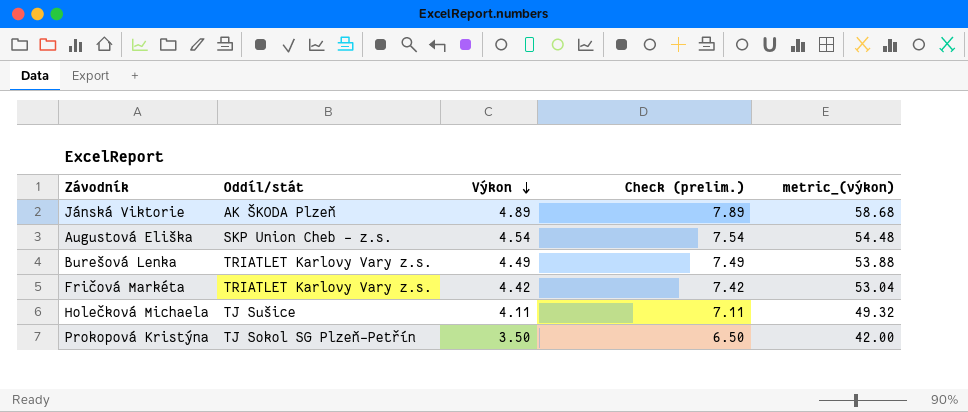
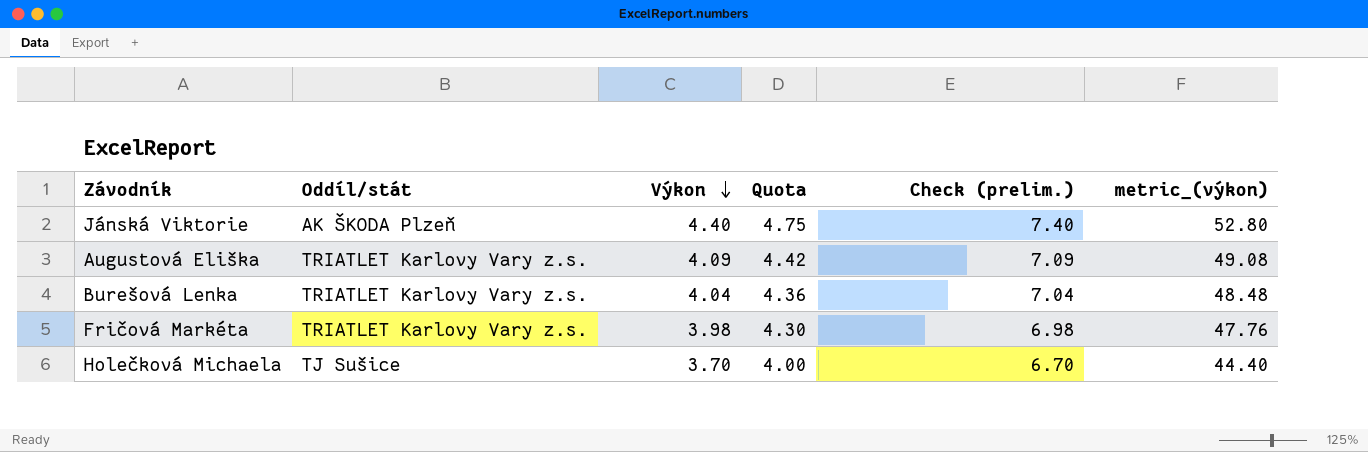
column Quota | formula: none -> [Výkon] * 1.08
row Prokopová Kristýna: TJ Sokol SG Plzeň-Petřín | 3.50 | 6.50 | 42.00 -> none
Jánská Viktorie | Výkon: 4.89 -> 4.40
Jánská Viktorie | Check (prelim.): 7.89 -> 7.40
Jánská Viktorie | metric_(výkon): 58.68 -> 52.80
Augustová Eliška | Oddíl/stát: SKP Union Cheb - z.s. -> TRIATLET Karlovy Vary z.s.
Augustová Eliška | Výkon: 4.54 -> 4.09
Augustová Eliška | Check (prelim.): 7.54 -> 7.09
Augustová Eliška | metric_(výkon): 54.48 -> 49.08
Burešová Lenka | Výkon: 4.49 -> 4.04
Burešová Lenka | Check (prelim.): 7.49 -> 7.04
Burešová Lenka | metric_(výkon): 53.88 -> 48.48
Fričová Markéta | Výkon: 4.42 -> 3.98
Fričová Markéta | Check (prelim.): 7.42 -> 6.98
Fričová Markéta | metric_(výkon): 53.04 -> 47.76
Holečková Michaela | Výkon: 4.11 -> 3.70
Holečková Michaela | Check (prelim.): 7.11 -> 6.70
Holečková Michaela | metric_(výkon): 49.32 -> 44.40

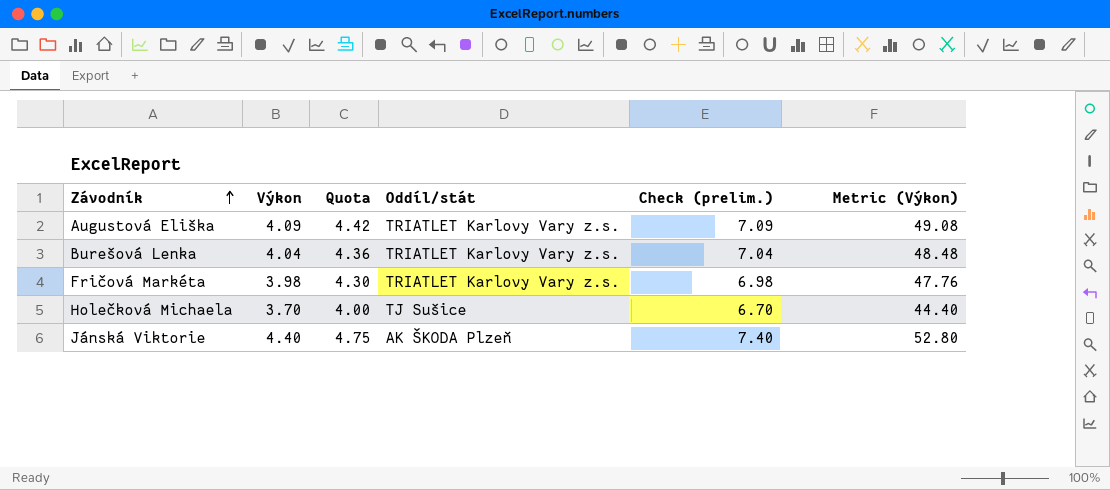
row order: Výkon descending -> Závodník ascending
column Oddíl/stát | position: 2 -> 4
column name: metric_(výkon) -> Metric (Výkon)

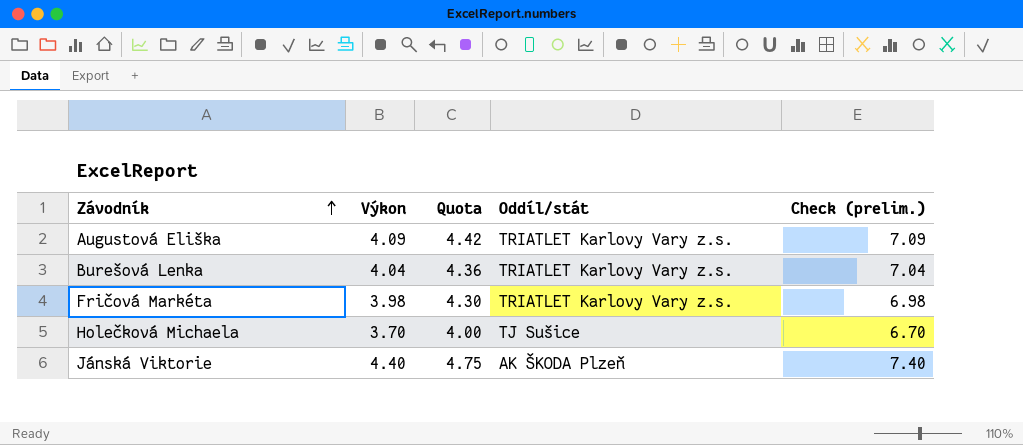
column Metric (Výkon) | formula: [Výkon] * 12 -> none

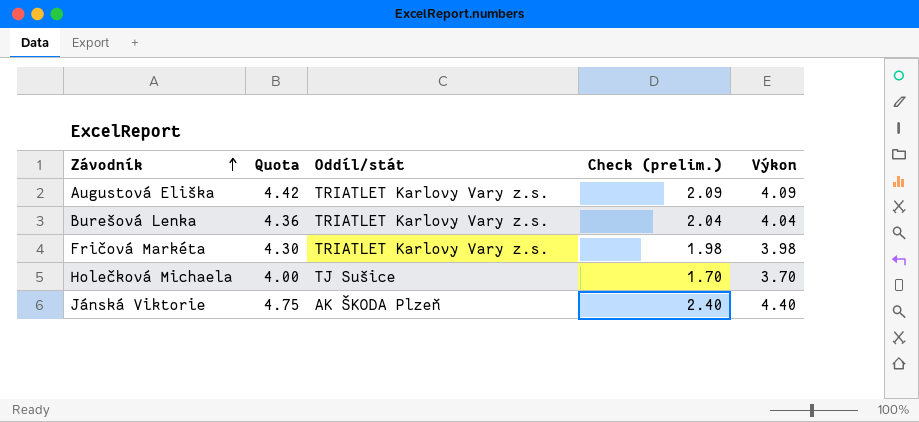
column Check (prelim.) | formula: [Výkon] + 3 -> [Výkon] - 2
column Výkon | position: 2 -> 5

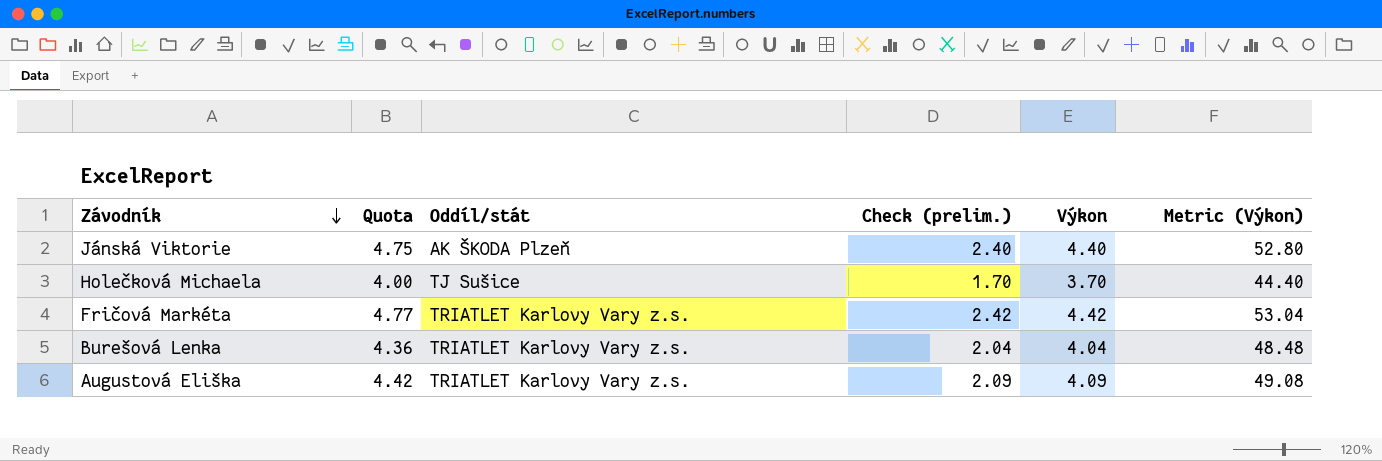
row order: Závodník ascending -> Závodník descending
column Metric (Výkon) | formula: none -> [Výkon] * 12
Fričová Markéta | Quota: 4.30 -> 4.77
Fričová Markéta | Check (prelim.): 1.98 -> 2.42
Fričová Markéta | Výkon: 3.98 -> 4.42

